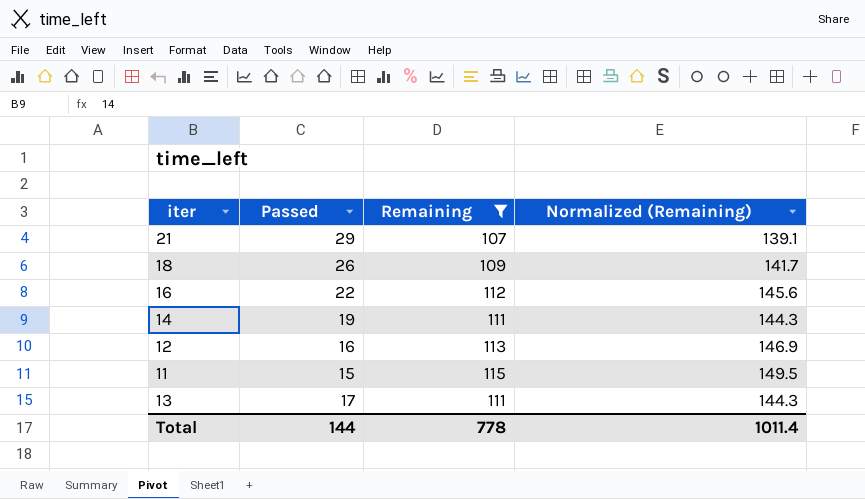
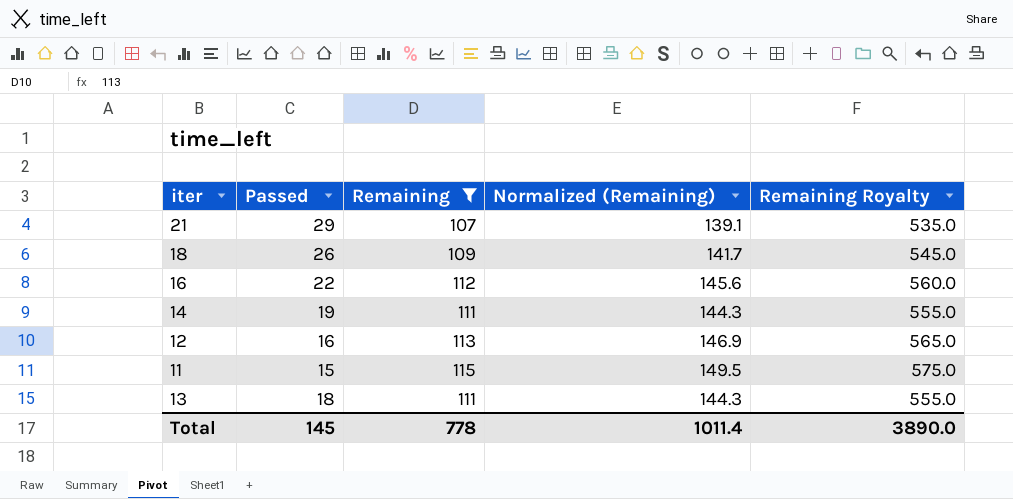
column Remaining Royalty | formula: none -> [Remaining] * 5
13 | Passed: 17 -> 18
Total | Passed: 144 -> 145

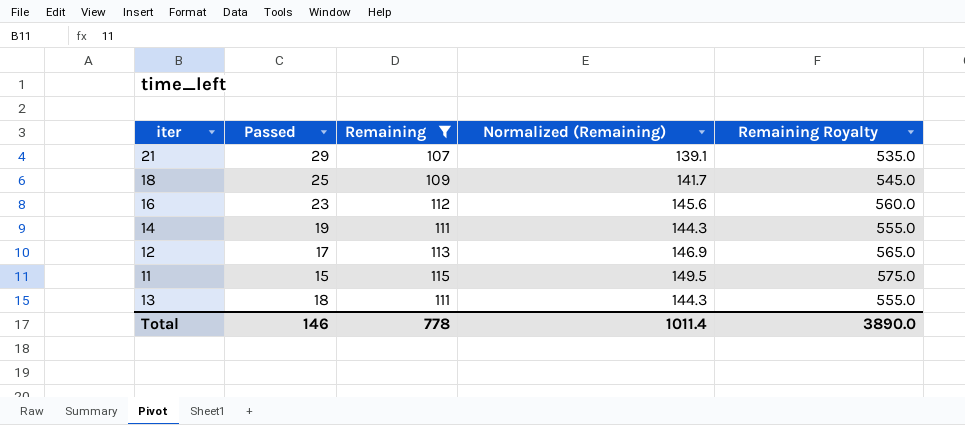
18 | Passed: 26 -> 25
16 | Passed: 22 -> 23
12 | Passed: 16 -> 17
Total | Passed: 145 -> 146

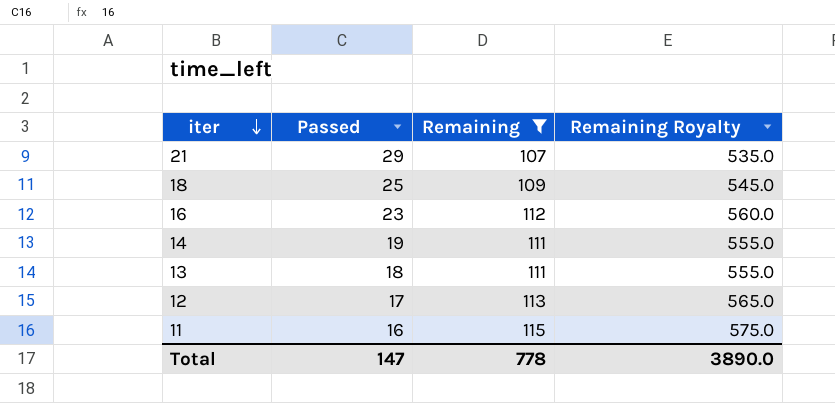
row order: none -> iter descending
column Normalized (Remaining) | formula: [Remaining] * 1.3 -> none
11 | Passed: 15 -> 16
Total | Passed: 146 -> 147

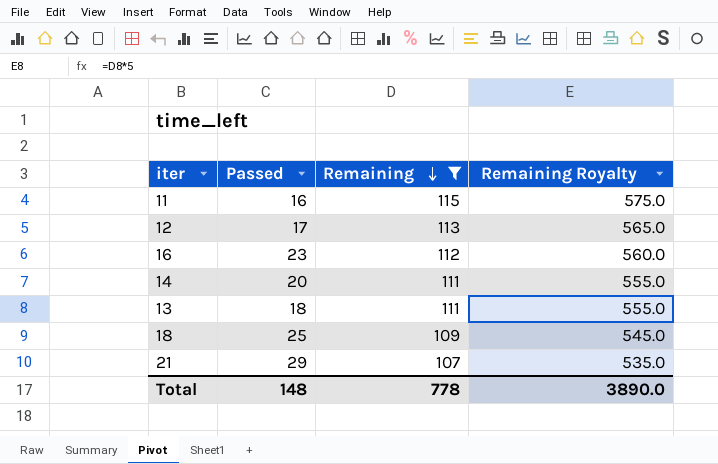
row order: iter descending -> Remaining descending
14 | Passed: 19 -> 20
Total | Passed: 147 -> 148

